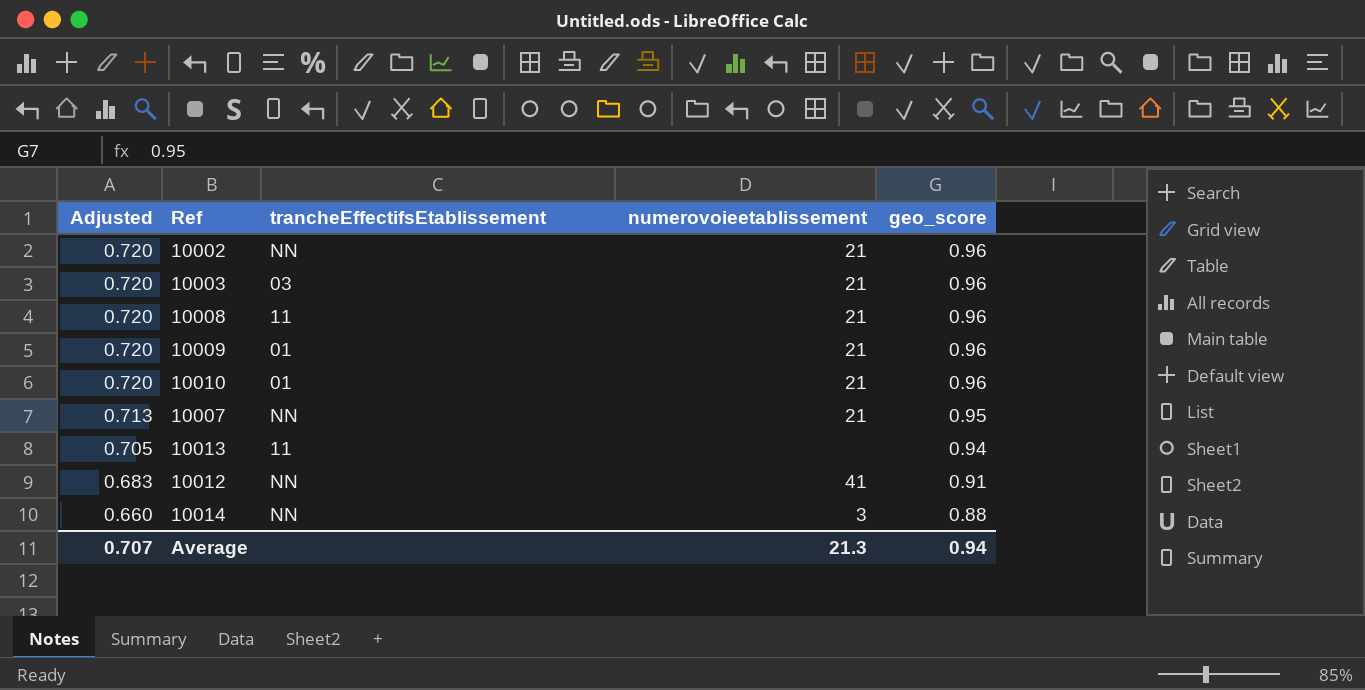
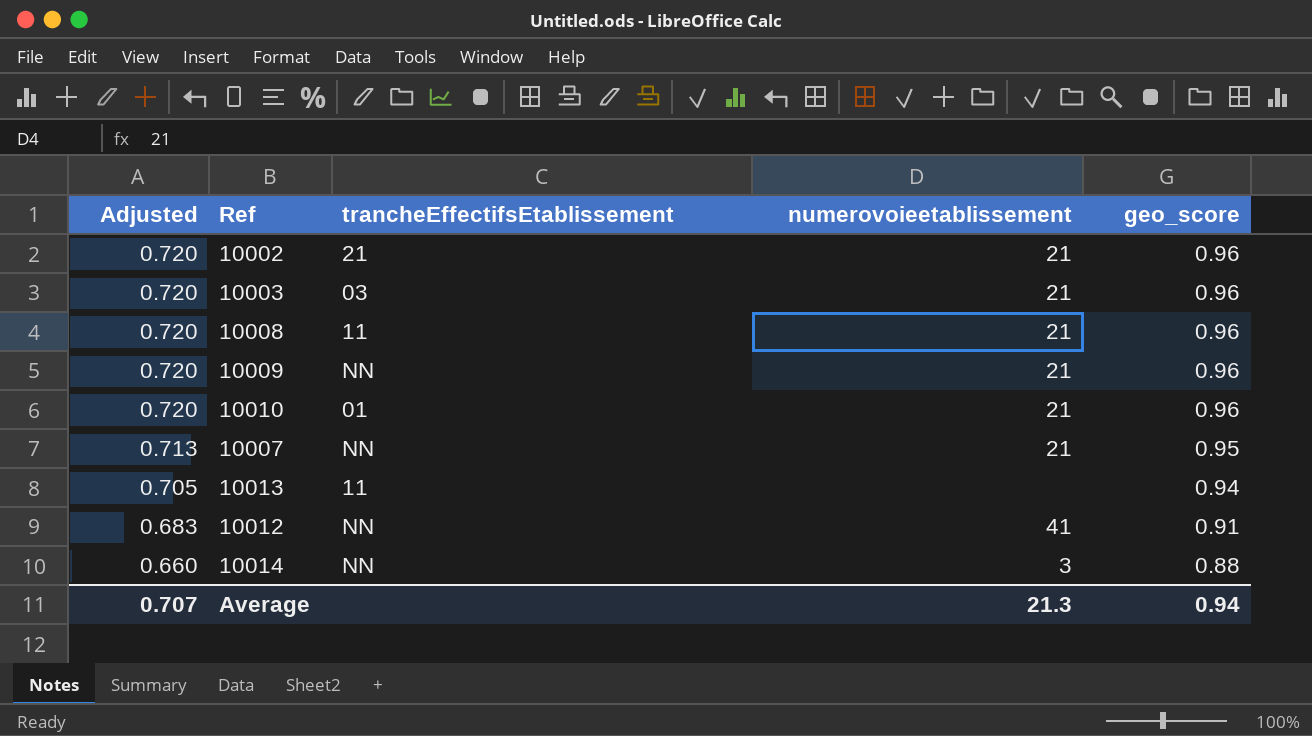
10002 | trancheEffectifsEtablissement: NN -> 21
10009 | trancheEffectifsEtablissement: 01 -> NN

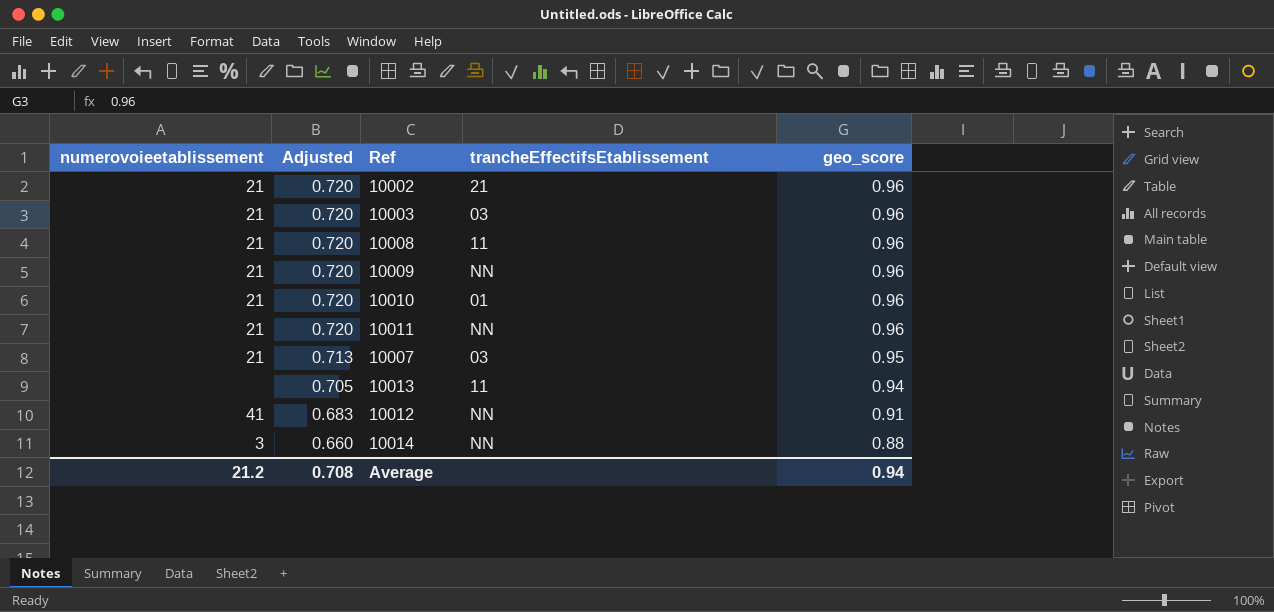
column numerovoieetablissement | position: 4 -> 1
row 10011: none -> 21 | 0.720 | NN | 0.96
10007 | trancheEffectifsEtablissement: NN -> 03
Average | numerovoieetablissement: 21.3 -> 21.2
Average | Adjusted: 0.707 -> 0.708

